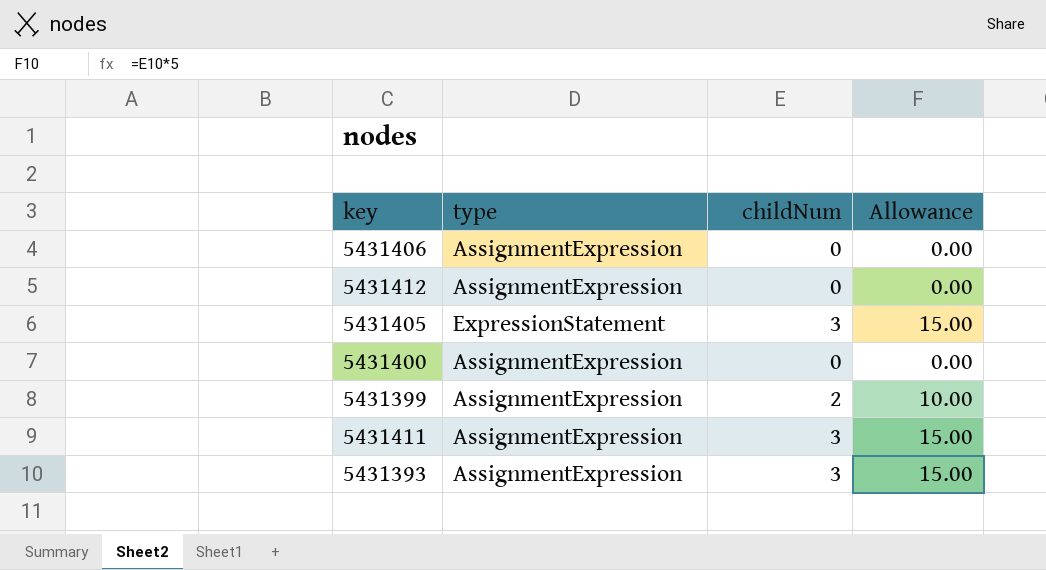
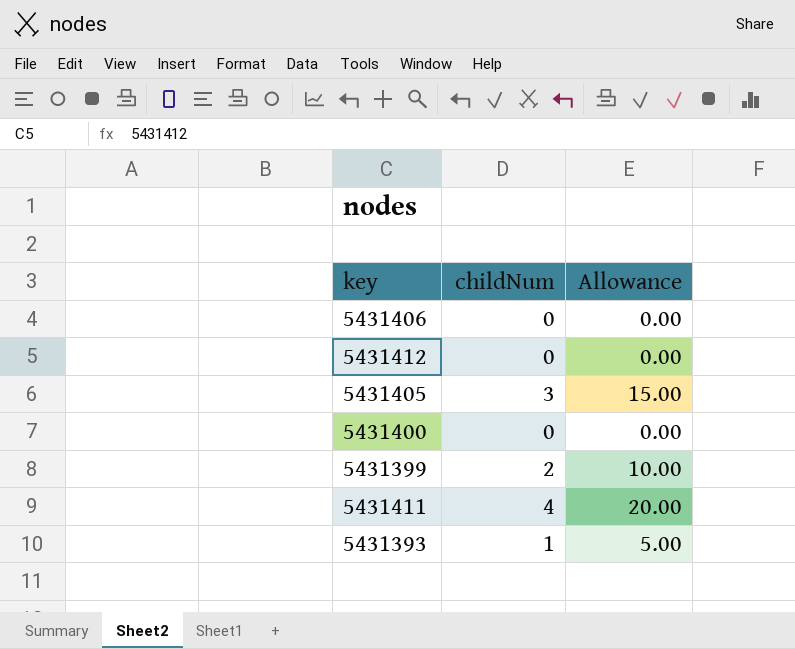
column type | position: 2 -> none
5431411 | childNum: 3 -> 4
5431411 | Allowance: 15.00 -> 20.00
5431393 | childNum: 3 -> 1
5431393 | Allowance: 15.00 -> 5.00

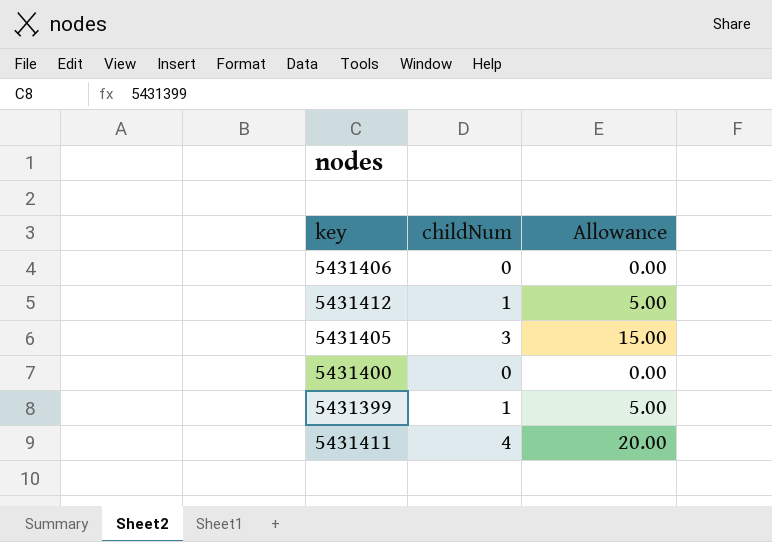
row 5431393: 1 | 5.00 -> none
5431412 | childNum: 0 -> 1
5431412 | Allowance: 0.00 -> 5.00
5431399 | childNum: 2 -> 1
5431399 | Allowance: 10.00 -> 5.00

